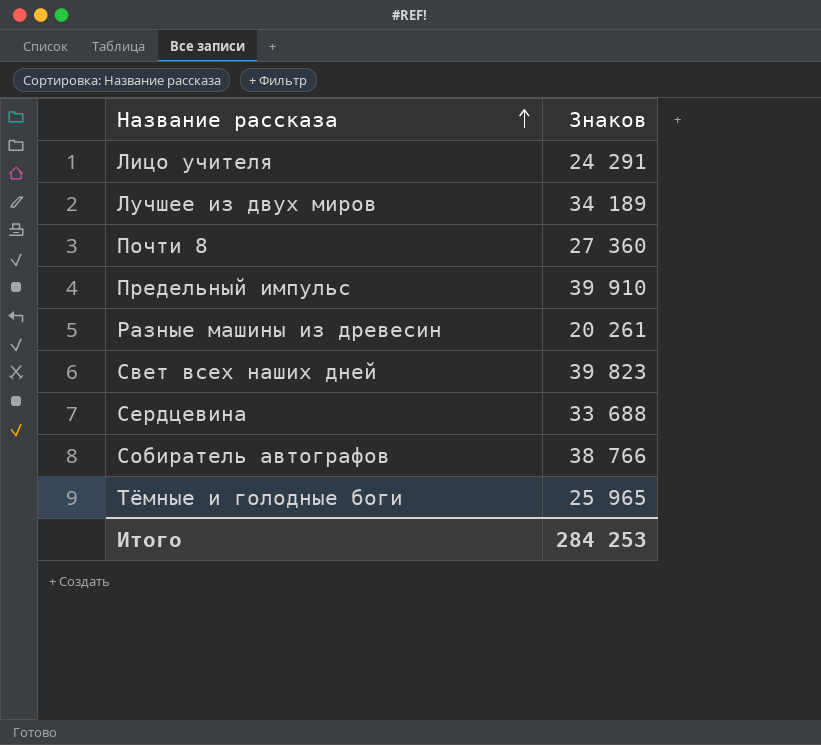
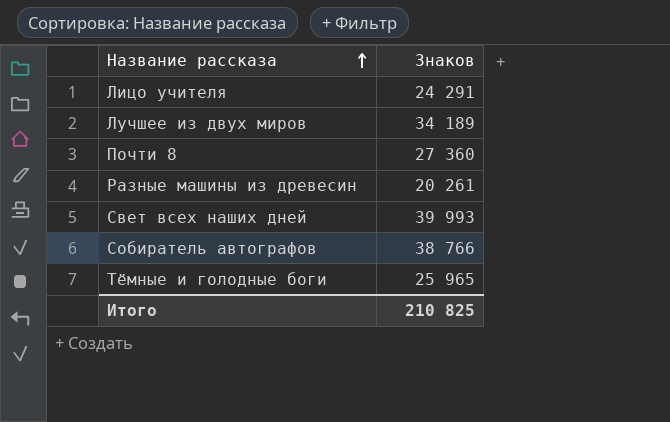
row Предельный импульс: 39 910 -> none
row Сердцевина: 33 688 -> none
Свет всех наших дней | Знаков: 39 823 -> 39 993
Итого | Знаков: 284 253 -> 210 825

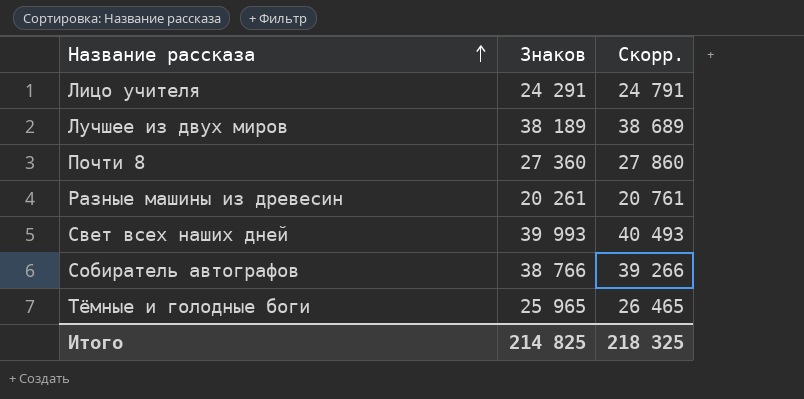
column Скорр. | formula: none -> [Знаков] + 500
Лучшее из двух миров | Знаков: 34 189 -> 38 189
Итого | Знаков: 210 825 -> 214 825

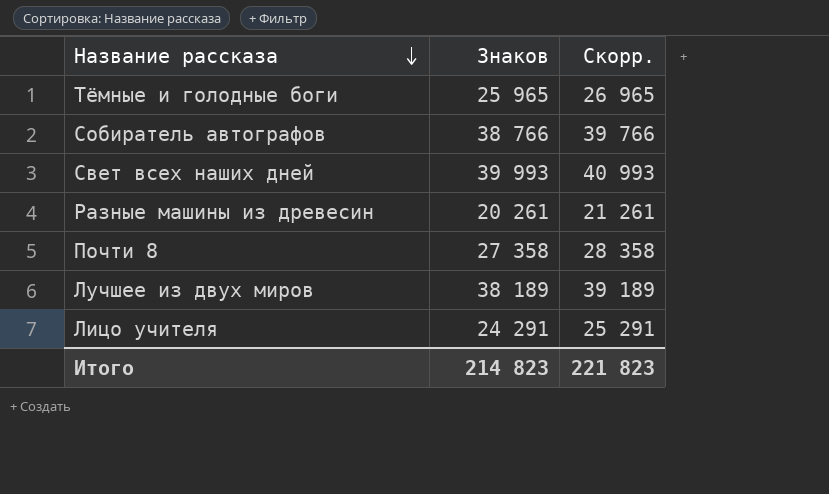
row order: Название рассказа ascending -> Название рассказа descending
column Скорр. | formula: [Знаков] + 500 -> [Знаков] + 1000
Почти 8 | Знаков: 27 360 -> 27 358
Итого | Знаков: 214 825 -> 214 823
Итого | Скорр.: 218 325 -> 221 823

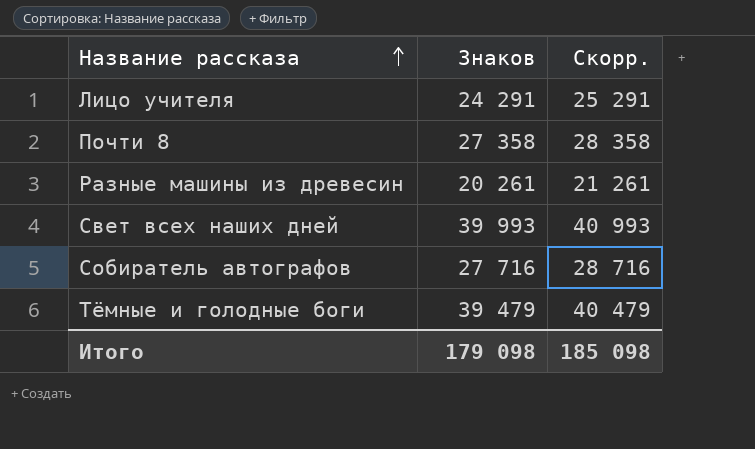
row order: Название рассказа descending -> Название рассказа ascending
row Лучшее из двух миров: 38 189 | 39 189 -> none
Собиратель автографов | Знаков: 38 766 -> 27 716
Собиратель автографов | Скорр.: 39 766 -> 28 716
Тёмные и голодные боги | Знаков: 25 965 -> 39 479
Тёмные и голодные боги | Скорр.: 26 965 -> 40 479
Итого | Знаков: 214 823 -> 179 098
Итого | Скорр.: 221 823 -> 185 098

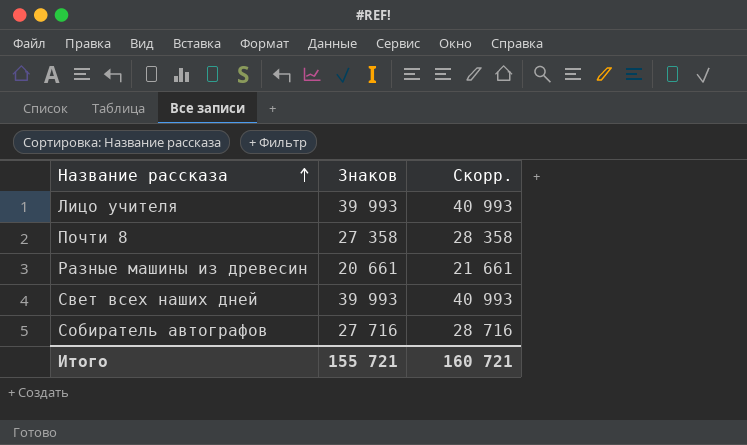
row Тёмные и голодные боги: 39 479 | 40 479 -> none
Лицо учителя | Знаков: 24 291 -> 39 993
Лицо учителя | Скорр.: 25 291 -> 40 993
Разные машины из древесин | Знаков: 20 261 -> 20 661
Разные машины из древесин | Скорр.: 21 261 -> 21 661
Итого | Знаков: 179 098 -> 155 721
Итого | Скорр.: 185 098 -> 160 721

